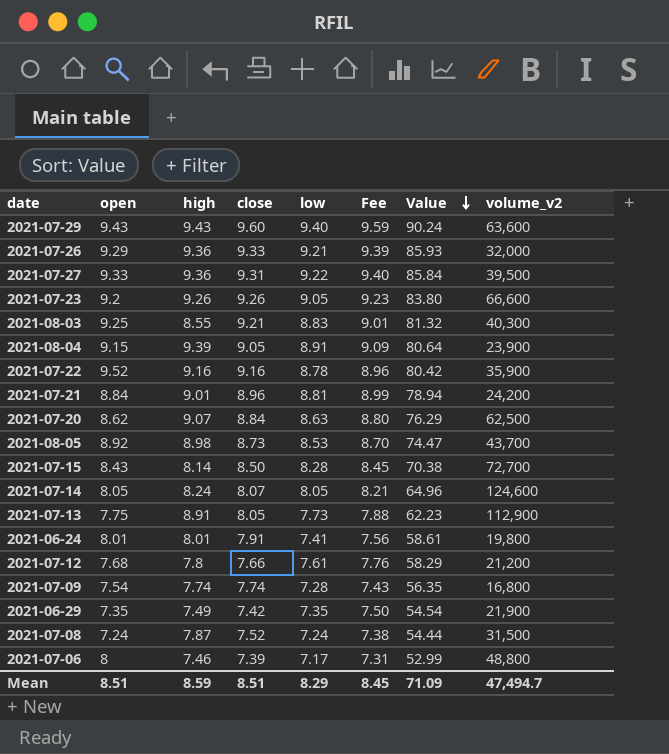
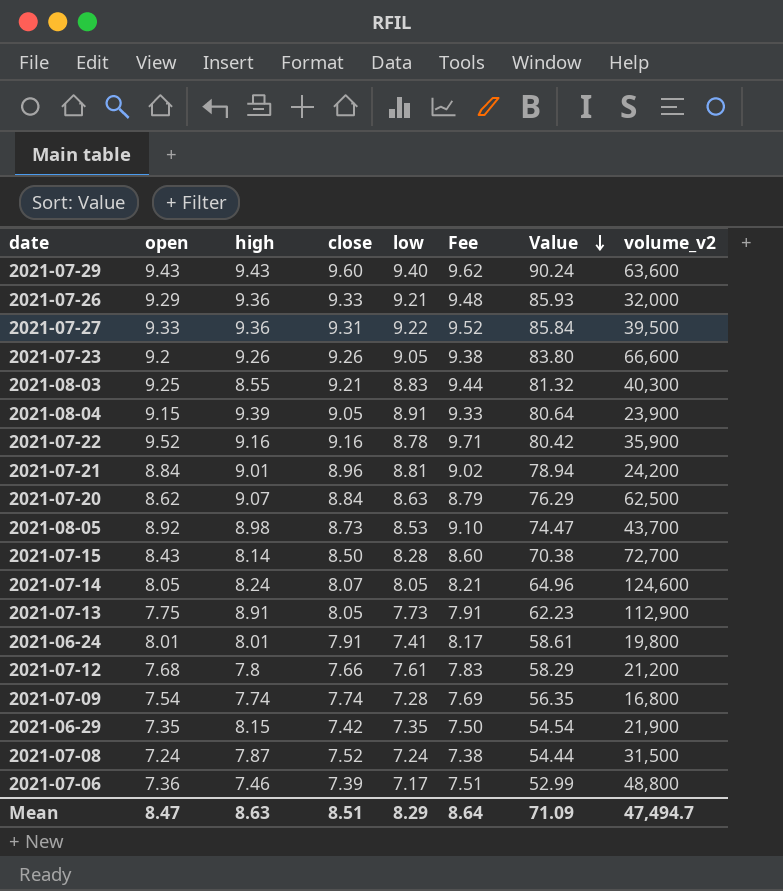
column Fee | formula: [low] * 1.02 -> [open] * 1.02
2021-06-29 | high: 7.49 -> 8.15
2021-07-06 | open: 8 -> 7.36
Mean | open: 8.51 -> 8.47
Mean | high: 8.59 -> 8.63
Mean | Fee: 8.45 -> 8.64

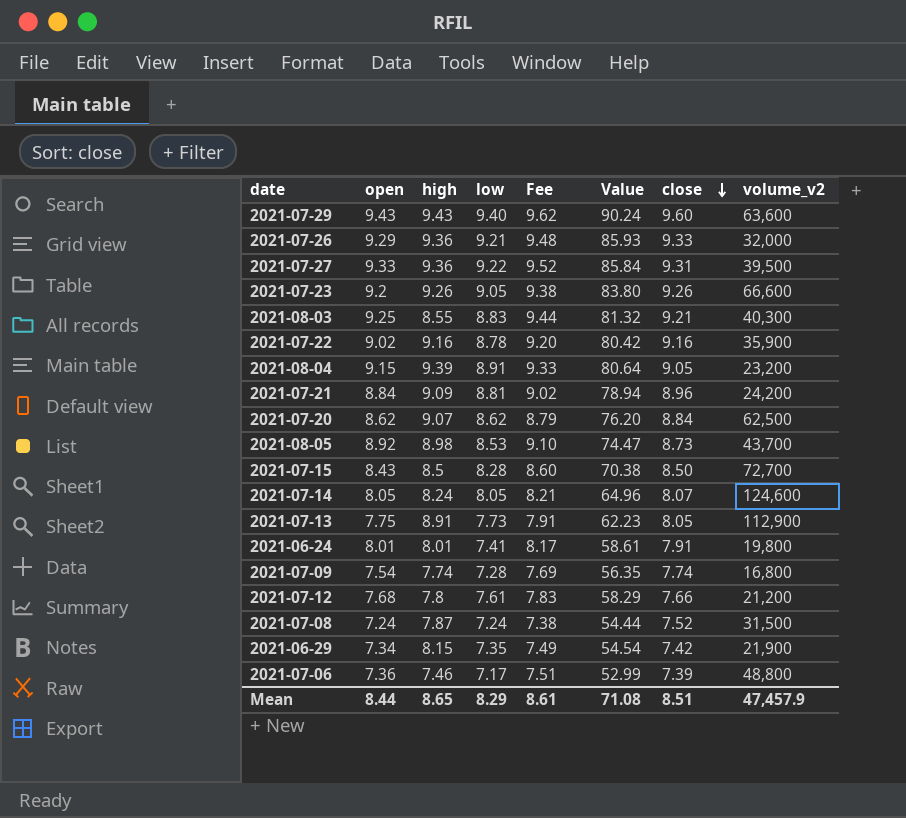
row order: Value descending -> close descending
column close | position: 4 -> 7
2021-07-22 | open: 9.52 -> 9.02
2021-07-22 | Fee: 9.71 -> 9.20
2021-08-04 | volume_v2: 23,900 -> 23,200
2021-07-21 | high: 9.01 -> 9.09
2021-07-20 | low: 8.63 -> 8.62
2021-07-20 | Value: 76.29 -> 76.20
2021-07-15 | high: 8.14 -> 8.5
2021-06-29 | open: 7.35 -> 7.34
2021-06-29 | Fee: 7.50 -> 7.49
Mean | open: 8.47 -> 8.44
Mean | high: 8.63 -> 8.65
Mean | Fee: 8.64 -> 8.61
Mean | Value: 71.09 -> 71.08
Mean | volume_v2: 47,494.7 -> 47,457.9

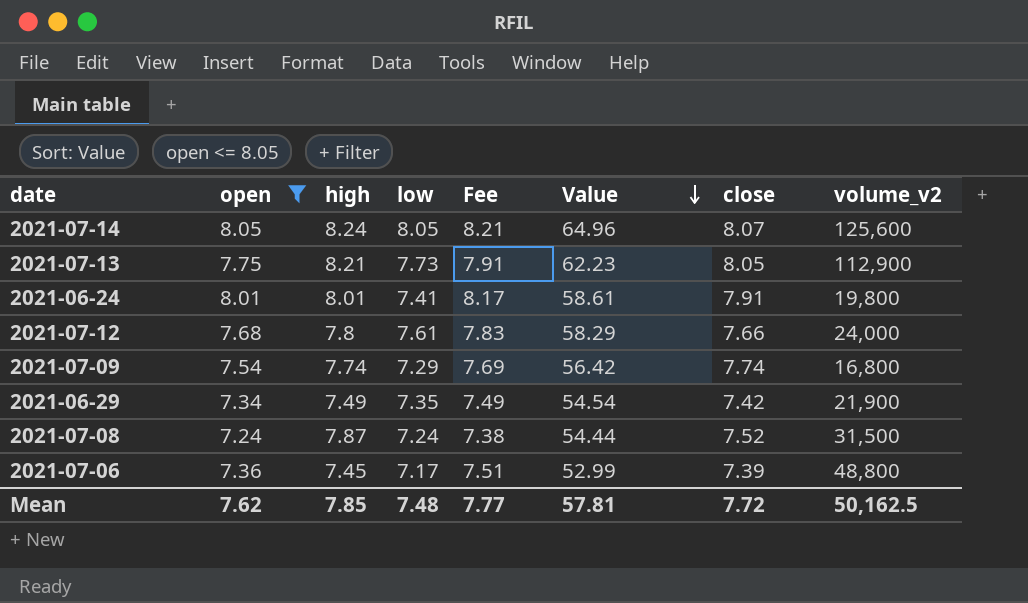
filter: none -> open <= 8.05
row order: close descending -> Value descending
2021-07-14 | volume_v2: 124,600 -> 125,600
2021-07-13 | high: 8.91 -> 8.21
2021-07-12 | volume_v2: 21,200 -> 24,000
2021-07-09 | low: 7.28 -> 7.29
2021-07-09 | Value: 56.35 -> 56.42
2021-06-29 | high: 8.15 -> 7.49
2021-07-06 | high: 7.46 -> 7.45
Mean | open: 8.44 -> 7.62
Mean | high: 8.65 -> 7.85
Mean | low: 8.29 -> 7.48
Mean | Fee: 8.61 -> 7.77
Mean | Value: 71.08 -> 57.81
Mean | close: 8.51 -> 7.72
Mean | volume_v2: 47,457.9 -> 50,162.5

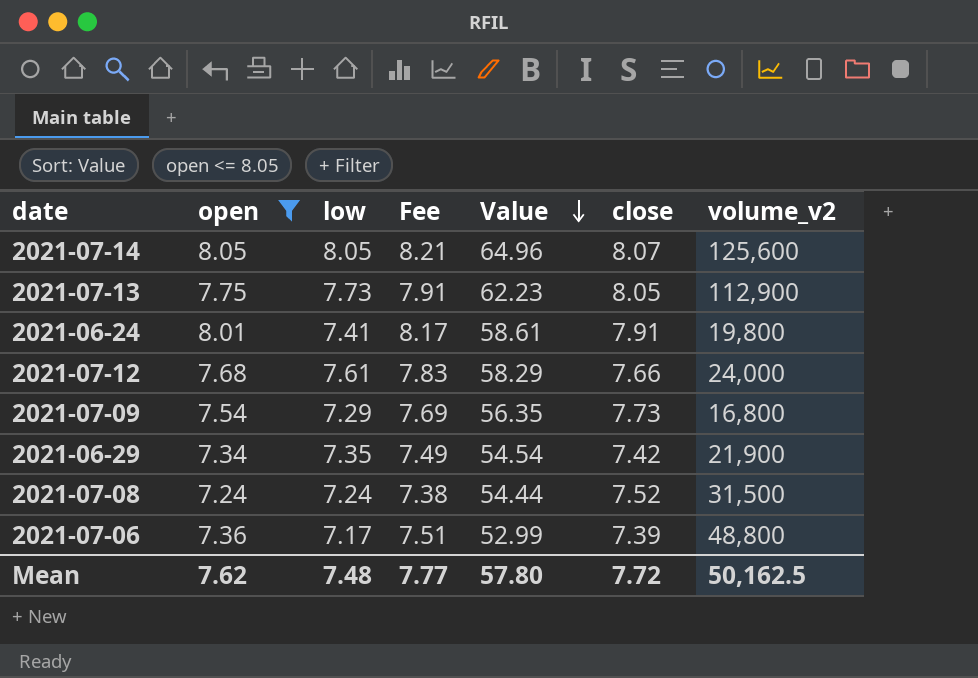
column high | position: 3 -> none
2021-07-09 | Value: 56.42 -> 56.35
2021-07-09 | close: 7.74 -> 7.73
Mean | Value: 57.81 -> 57.80

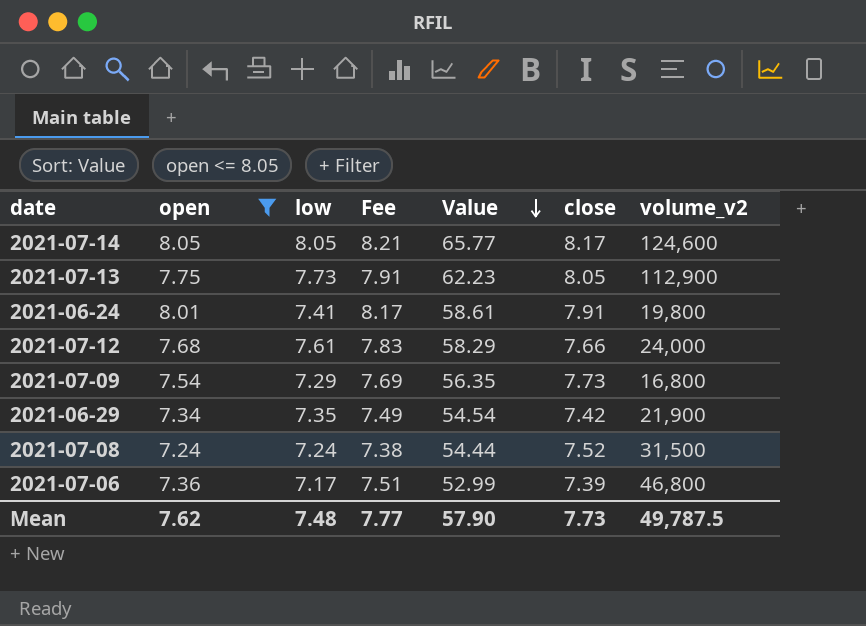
2021-07-14 | Value: 64.96 -> 65.77
2021-07-14 | close: 8.07 -> 8.17
2021-07-14 | volume_v2: 125,600 -> 124,600
2021-07-06 | volume_v2: 48,800 -> 46,800
Mean | Value: 57.80 -> 57.90
Mean | close: 7.72 -> 7.73
Mean | volume_v2: 50,162.5 -> 49,787.5

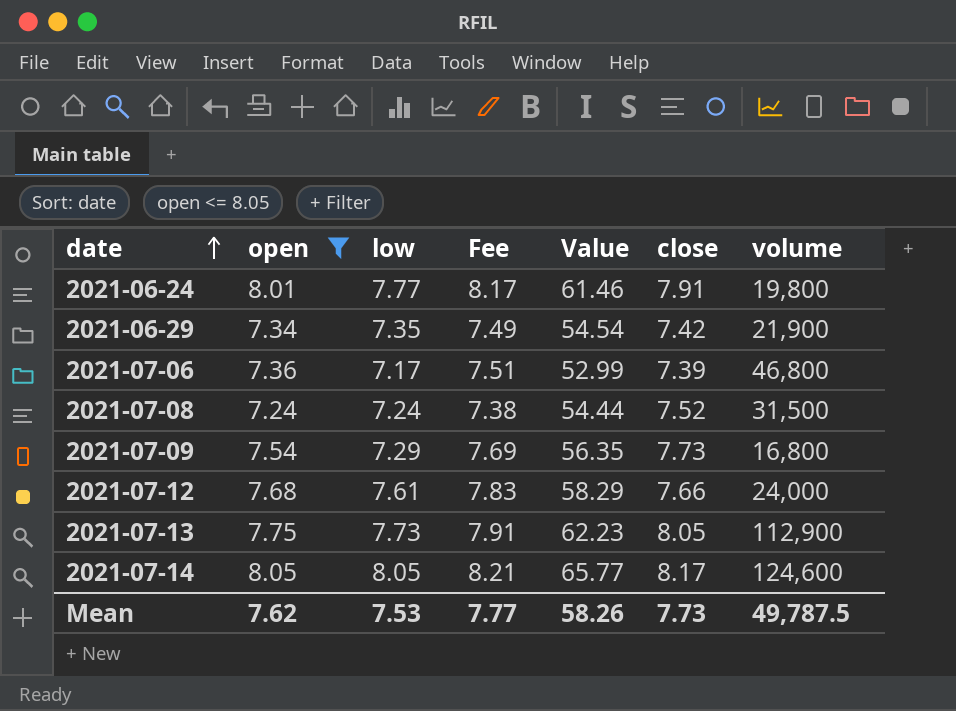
row order: Value descending -> date ascending
column name: volume_v2 -> volume
2021-06-24 | low: 7.41 -> 7.77
2021-06-24 | Value: 58.61 -> 61.46
Mean | low: 7.48 -> 7.53
Mean | Value: 57.90 -> 58.26

